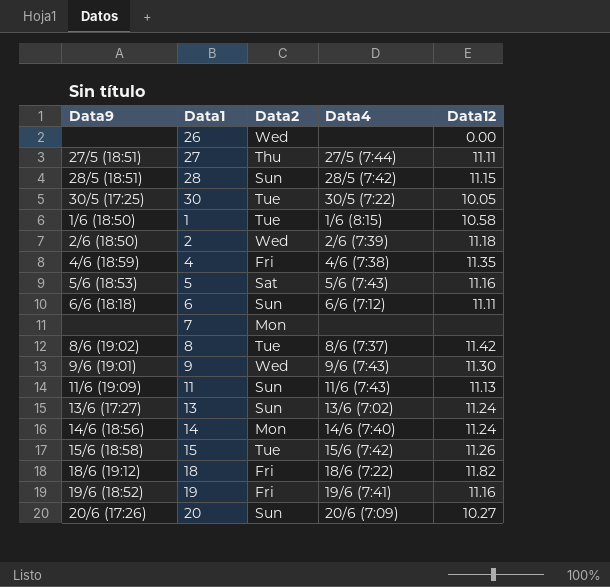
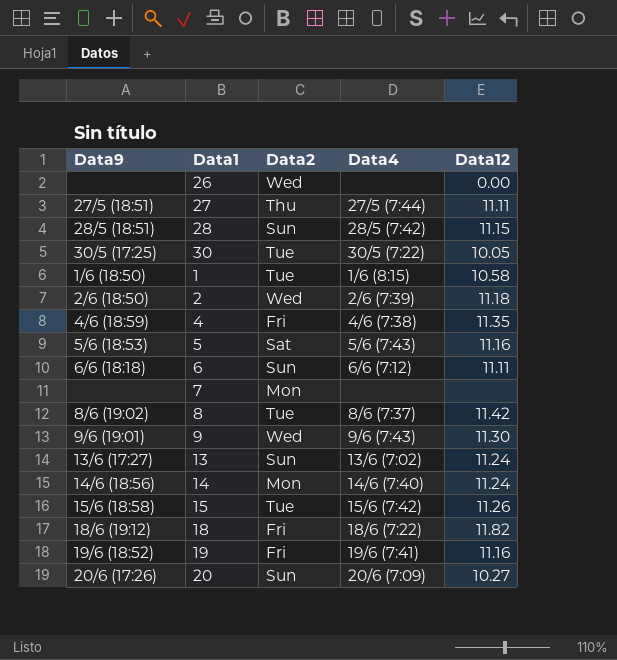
row 11: 11/6 (19:09) | Sun | 11/6 (7:43) | 11.13 -> none

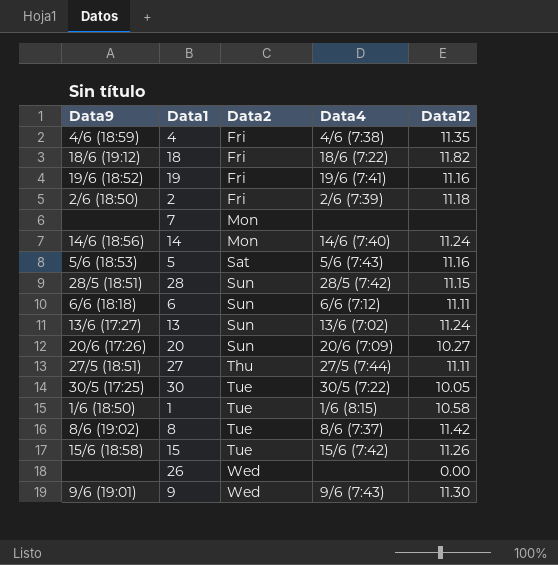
row order: none -> Data2 ascending
2 | Data2: Wed -> Fri

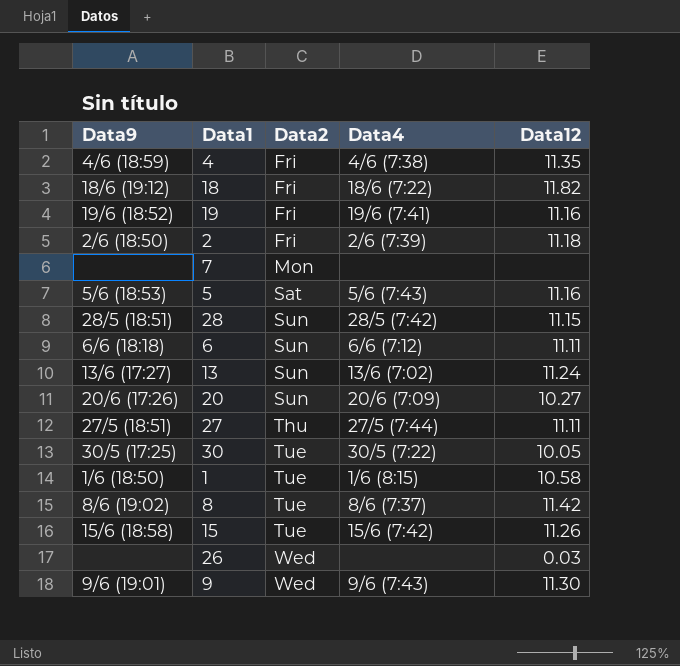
row 14: 14/6 (18:56) | Mon | 14/6 (7:40) | 11.24 -> none
26 | Data12: 0.00 -> 0.03

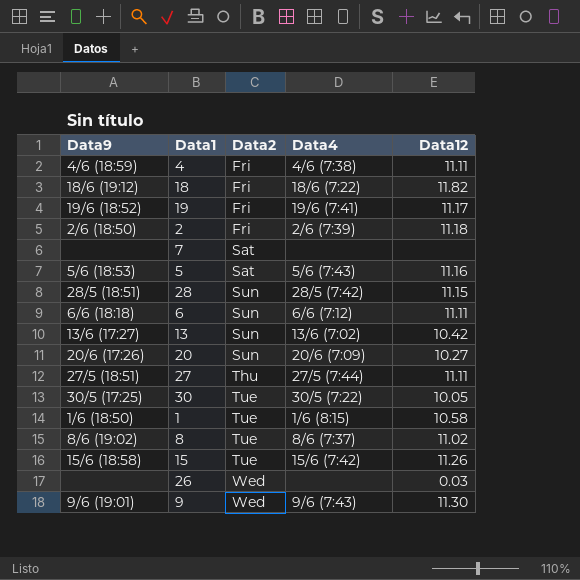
4 | Data12: 11.35 -> 11.11
19 | Data12: 11.16 -> 11.17
7 | Data2: Mon -> Sat
13 | Data12: 11.24 -> 10.42
8 | Data12: 11.42 -> 11.02

